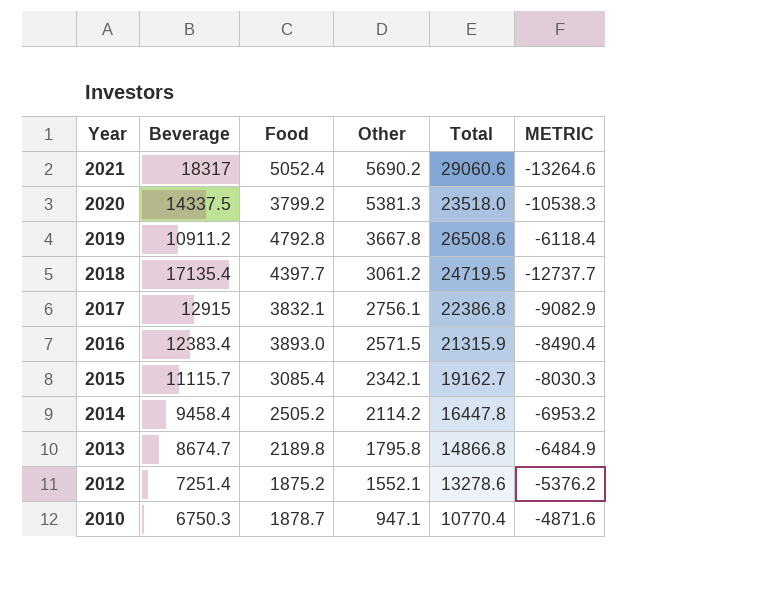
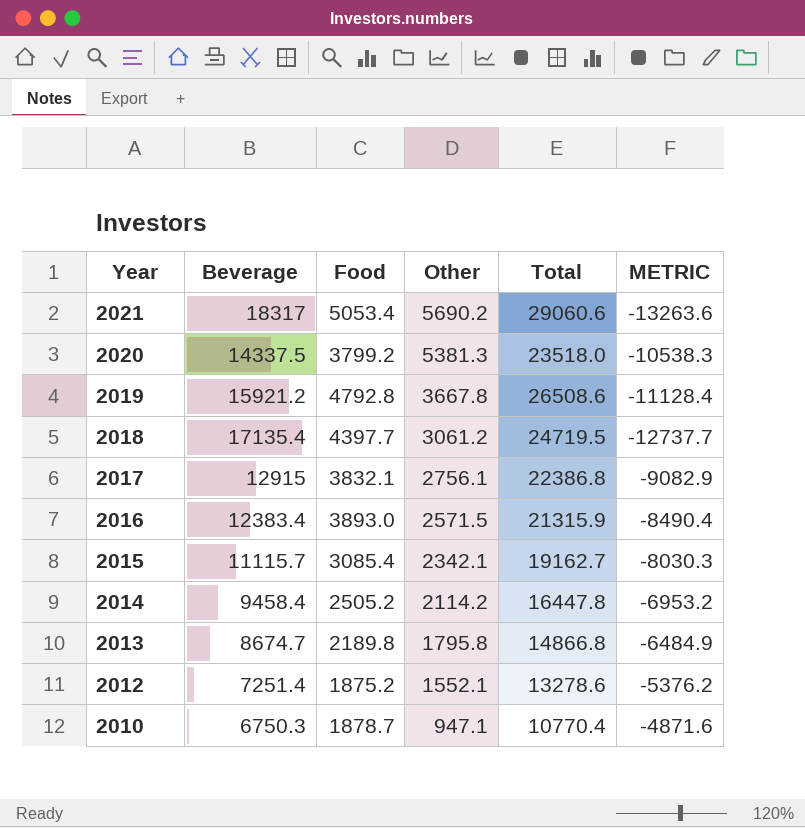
2021 | Food: 5052.4 -> 5053.4
2021 | METRIC: -13264.6 -> -13263.6
2019 | Beverage: 10911.2 -> 15921.2
2019 | METRIC: -6118.4 -> -11128.4

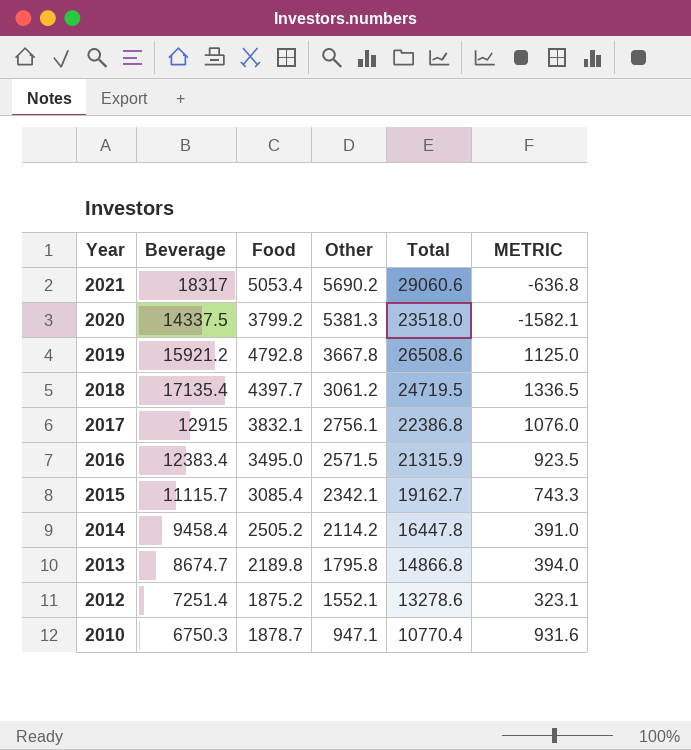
column METRIC | formula: [Food] - [Beverage] -> [Food] - [Other]
2016 | Food: 3893.0 -> 3495.0

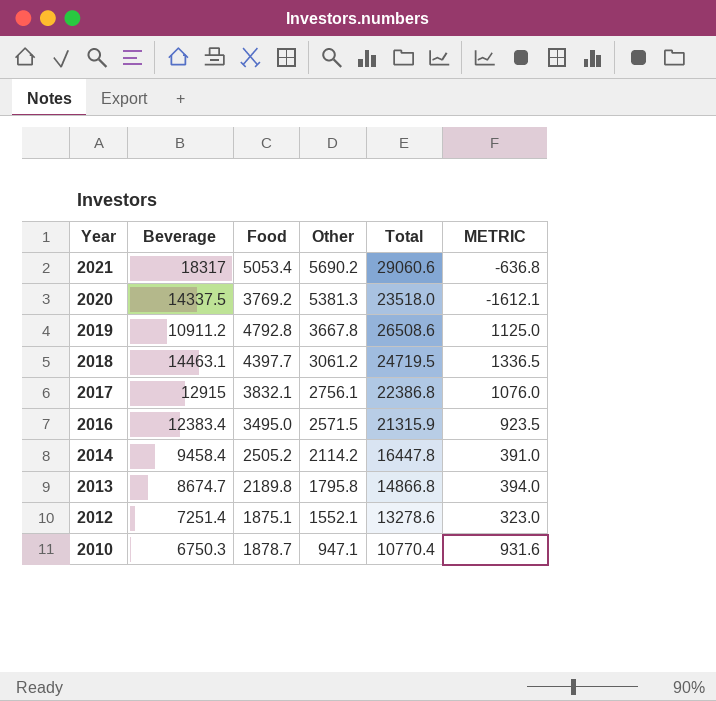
row 2015: 11115.7 | 3085.4 | 2342.1 | 19162.7 | 743.3 -> none
2020 | Food: 3799.2 -> 3769.2
2020 | METRIC: -1582.1 -> -1612.1
2019 | Beverage: 15921.2 -> 10911.2
2018 | Beverage: 17135.4 -> 14463.1
2012 | Food: 1875.2 -> 1875.1
2012 | METRIC: 323.1 -> 323.0

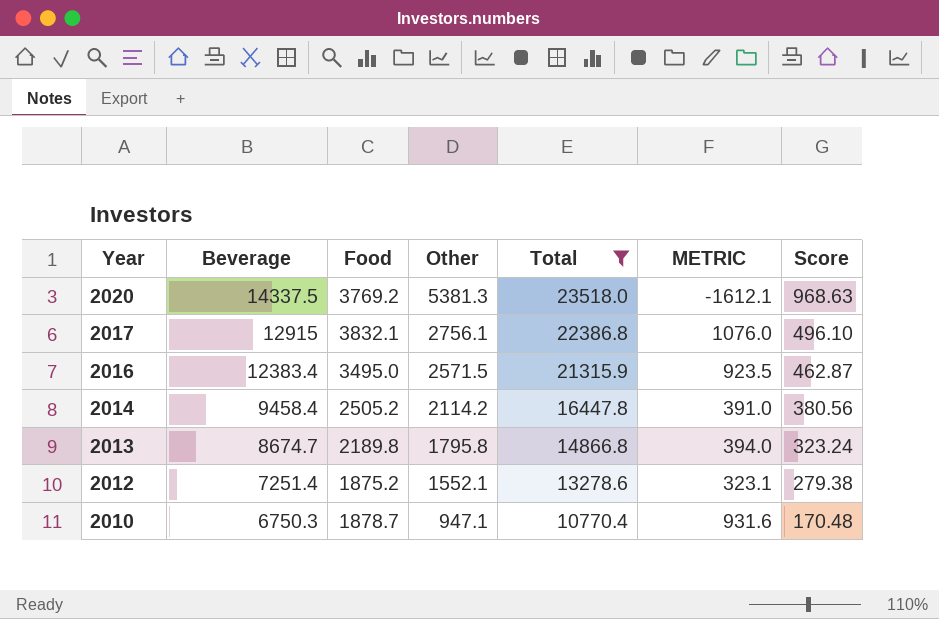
filter: none -> Total <= 23518.0
column Score | formula: none -> [Other] * 0.18
2012 | Food: 1875.1 -> 1875.2
2012 | METRIC: 323.0 -> 323.1

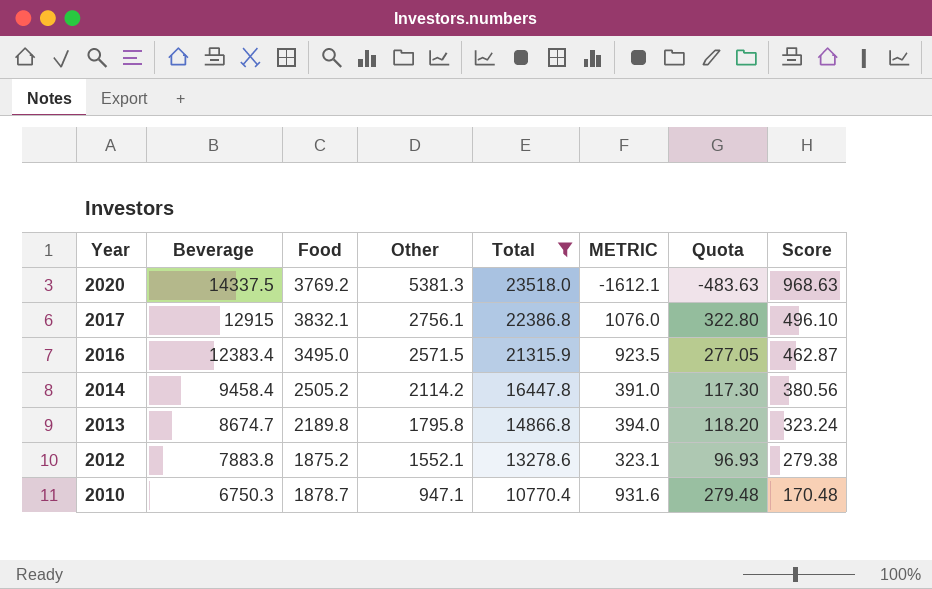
column Quota | formula: none -> [METRIC] * 0.3
2012 | Beverage: 7251.4 -> 7883.8

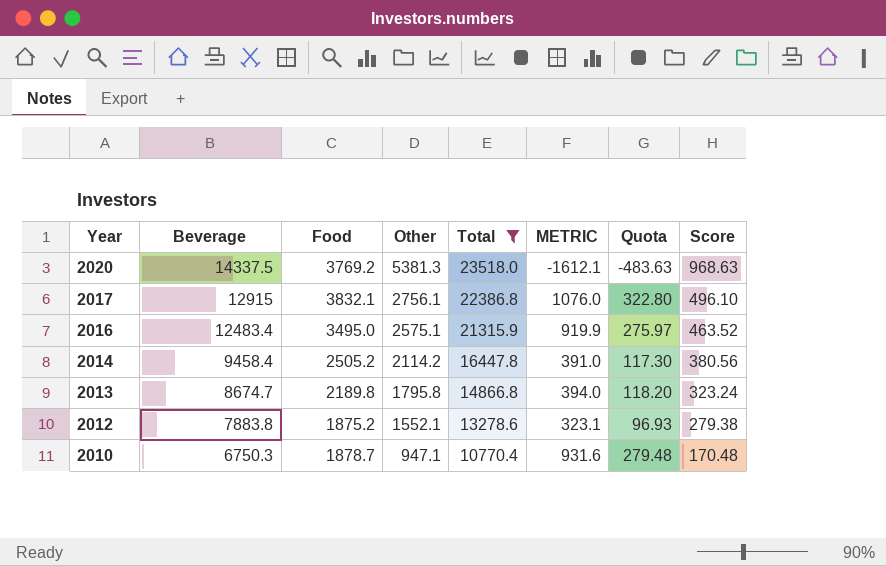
2016 | Beverage: 12383.4 -> 12483.4
2016 | Other: 2571.5 -> 2575.1
2016 | METRIC: 923.5 -> 919.9
2016 | Quota: 277.05 -> 275.97
2016 | Score: 462.87 -> 463.52

